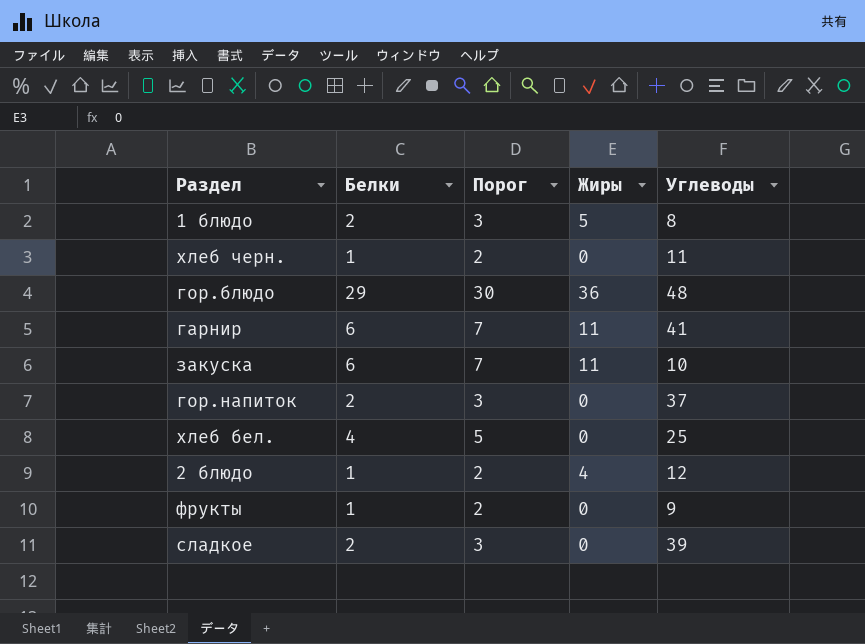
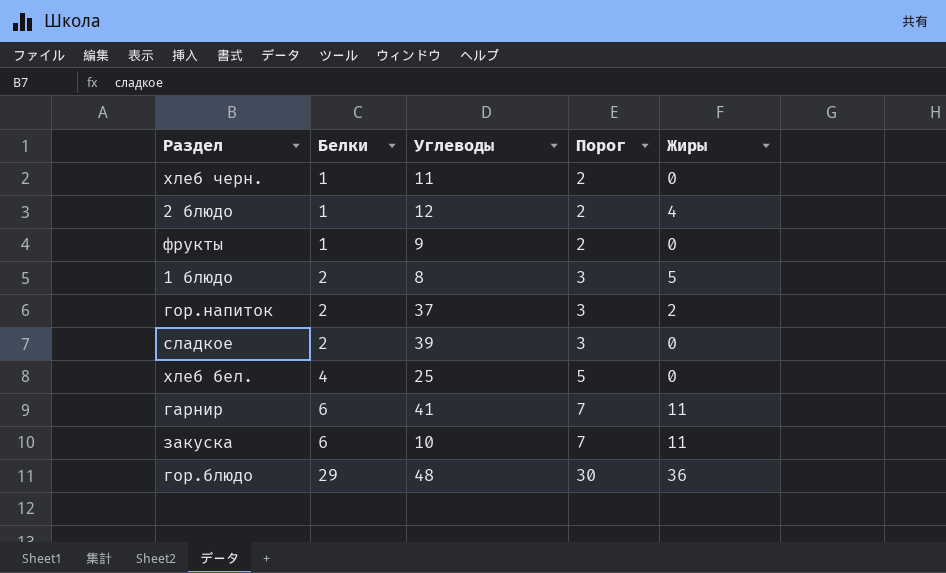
row order: none -> Белки ascending
column Углеводы | position: 5 -> 3
гор.напиток | Жиры: 0 -> 2

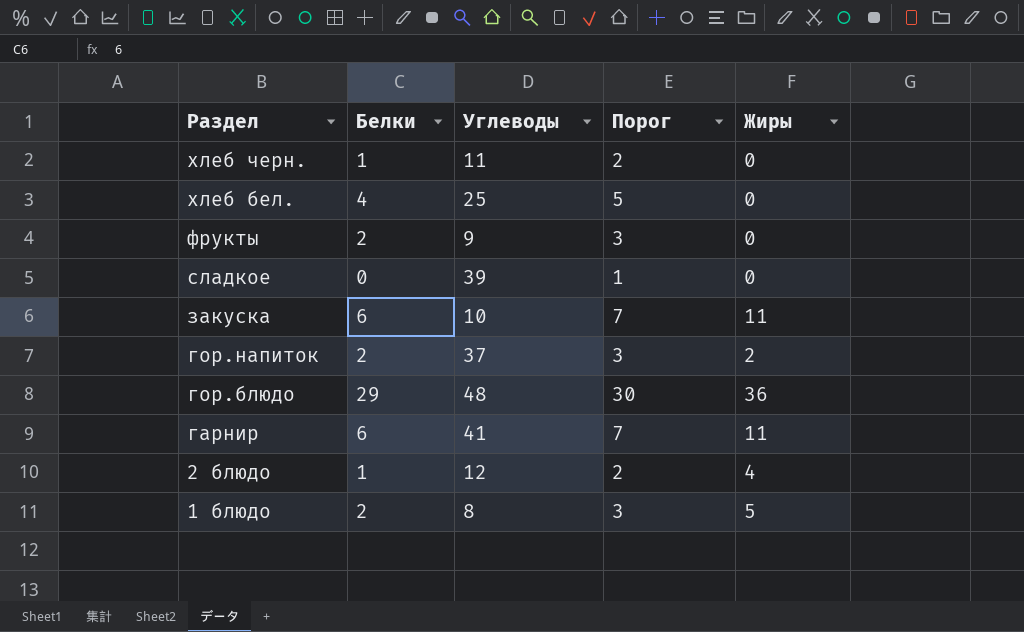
row order: Белки ascending -> Раздел descending
фрукты | Белки: 1 -> 2
фрукты | Порог: 2 -> 3
сладкое | Белки: 2 -> 0
сладкое | Порог: 3 -> 1

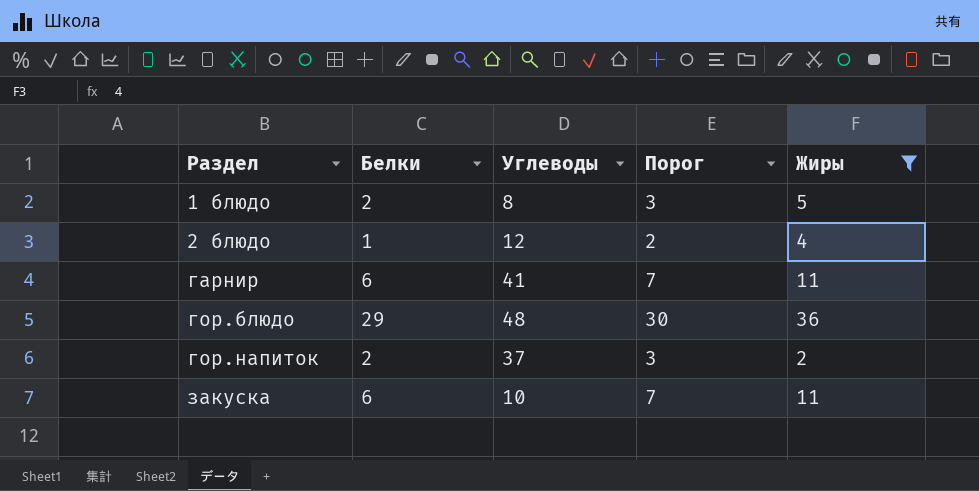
filter: none -> Жиры != 0
row order: Раздел descending -> Раздел ascending

